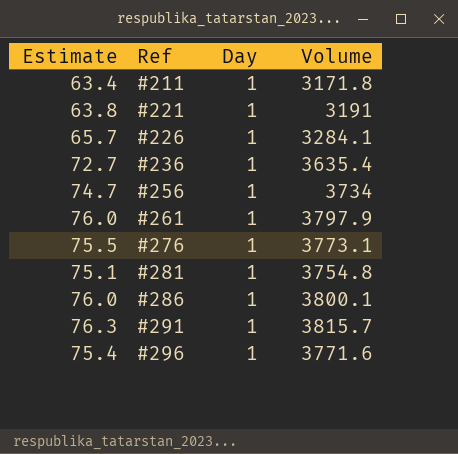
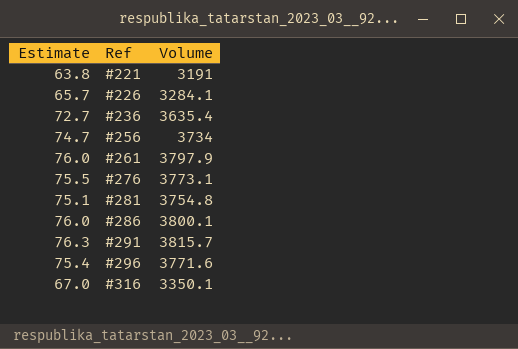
column Day | position: 3 -> none
row #211: 63.4 | 1 | 3171.8 -> none
row #316: none -> 67.0 | 3350.1

